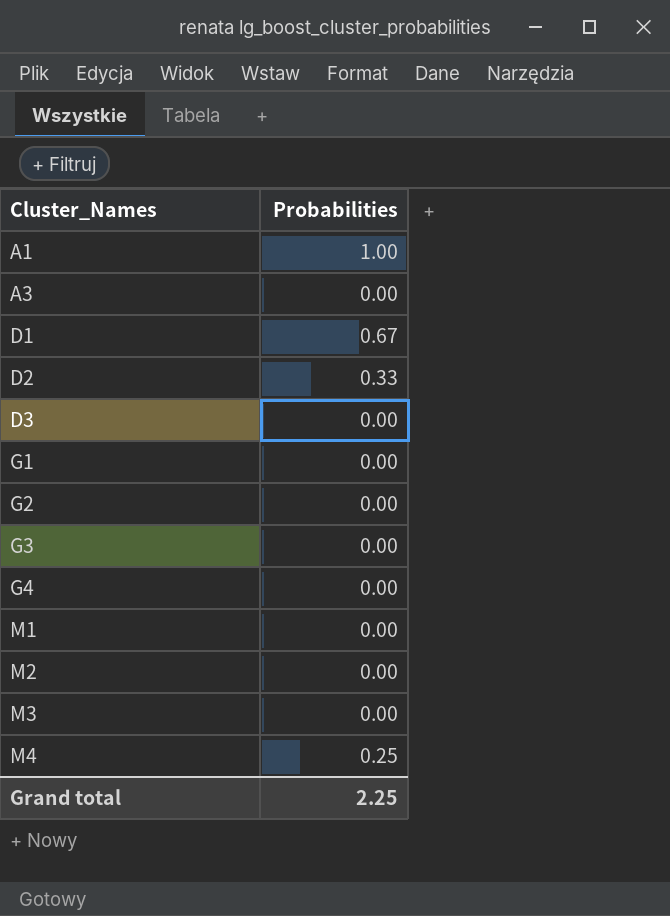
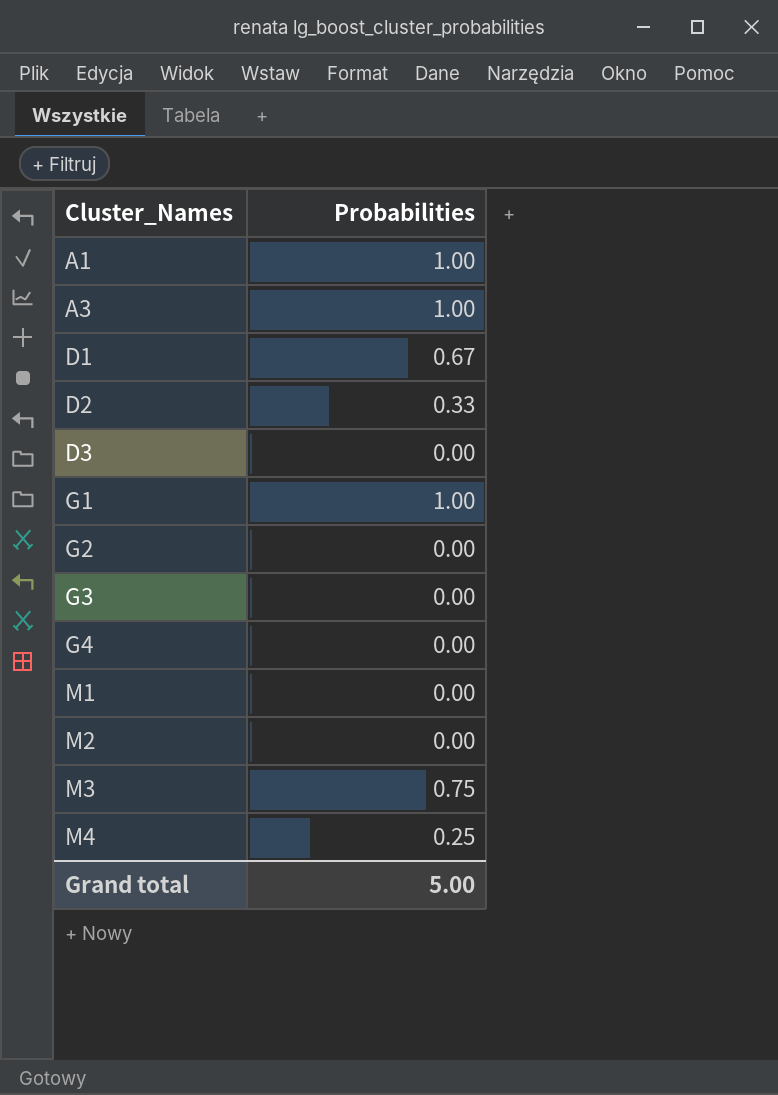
A3 | Probabilities: 0.00 -> 1.00
G1 | Probabilities: 0.00 -> 1.00
M3 | Probabilities: 0.00 -> 0.75
Grand total | Probabilities: 2.25 -> 5.00

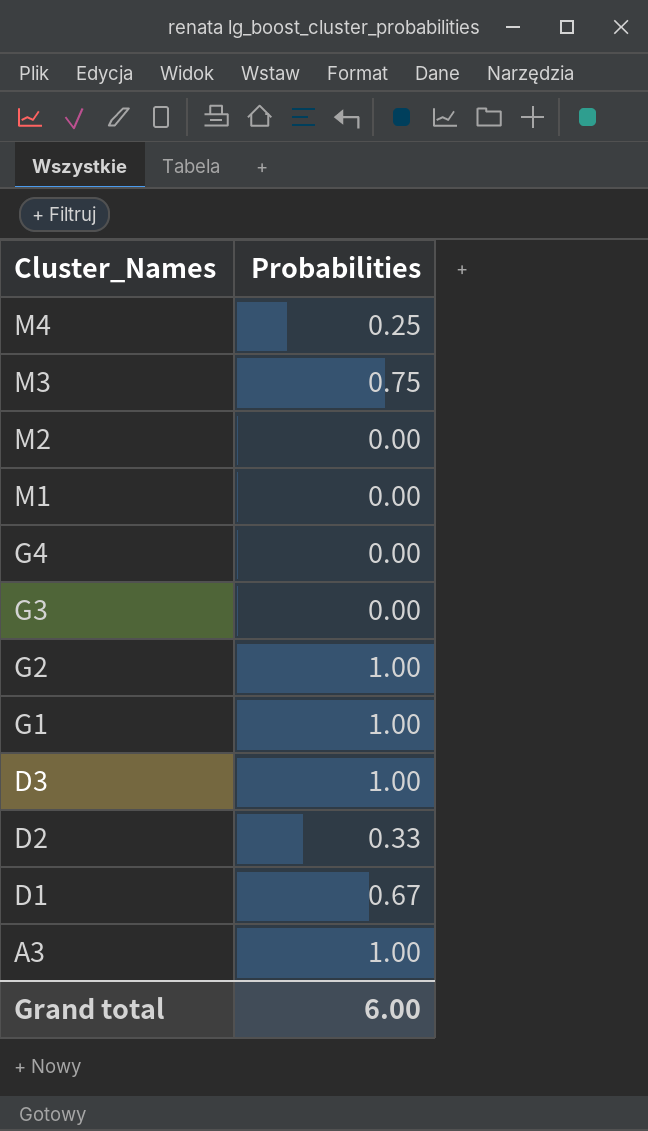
row order: Cluster_Names ascending -> Cluster_Names descending
row A1: 1.00 -> none
G2 | Probabilities: 0.00 -> 1.00
D3 | Probabilities: 0.00 -> 1.00
Grand total | Probabilities: 5.00 -> 6.00

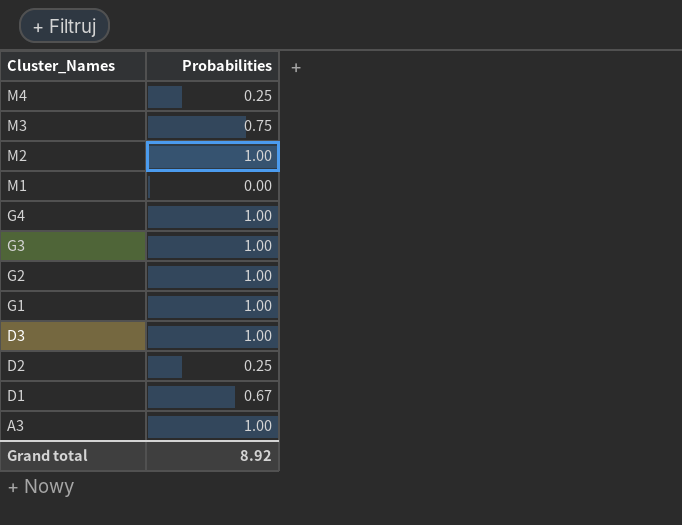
M2 | Probabilities: 0.00 -> 1.00
G4 | Probabilities: 0.00 -> 1.00
G3 | Probabilities: 0.00 -> 1.00
D2 | Probabilities: 0.33 -> 0.25
Grand total | Probabilities: 6.00 -> 8.92

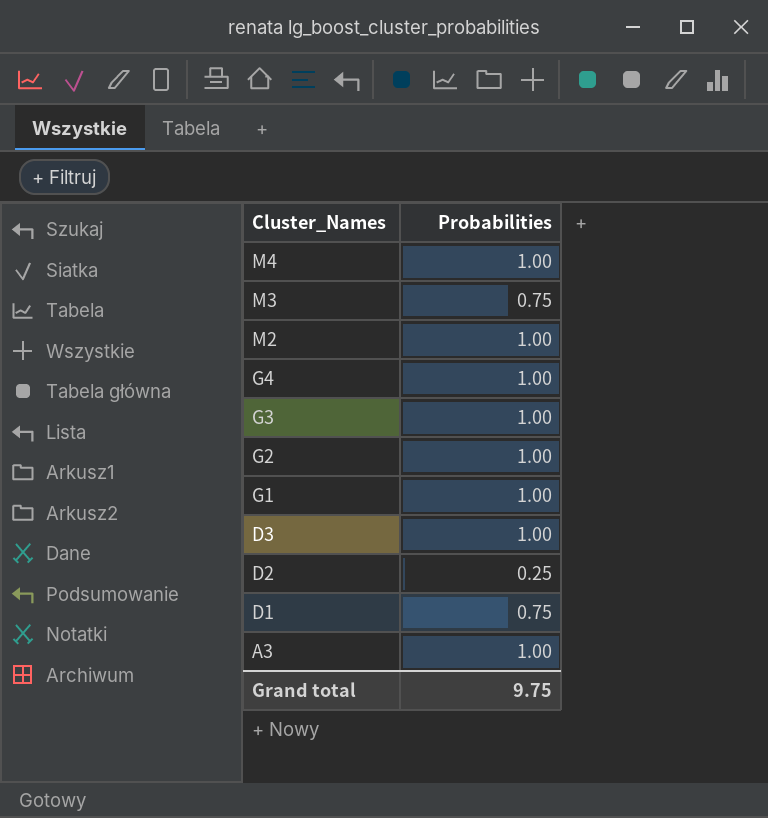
row M1: 0.00 -> none
M4 | Probabilities: 0.25 -> 1.00
D1 | Probabilities: 0.67 -> 0.75
Grand total | Probabilities: 8.92 -> 9.75

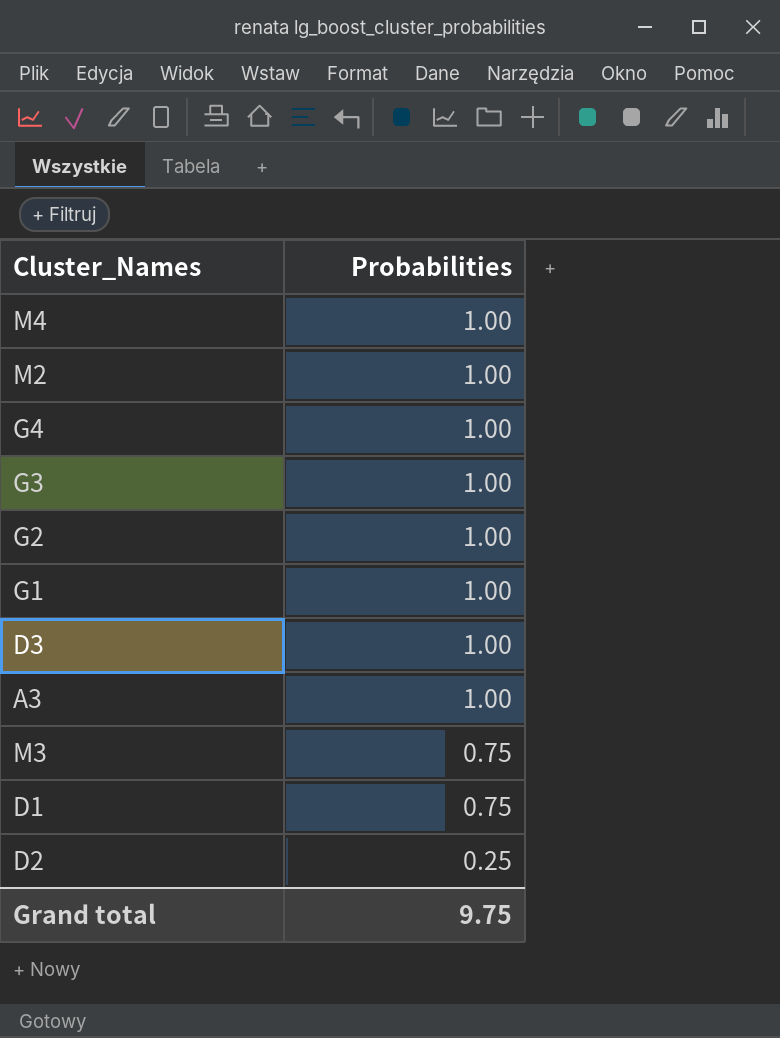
row order: Cluster_Names descending -> Probabilities descending

